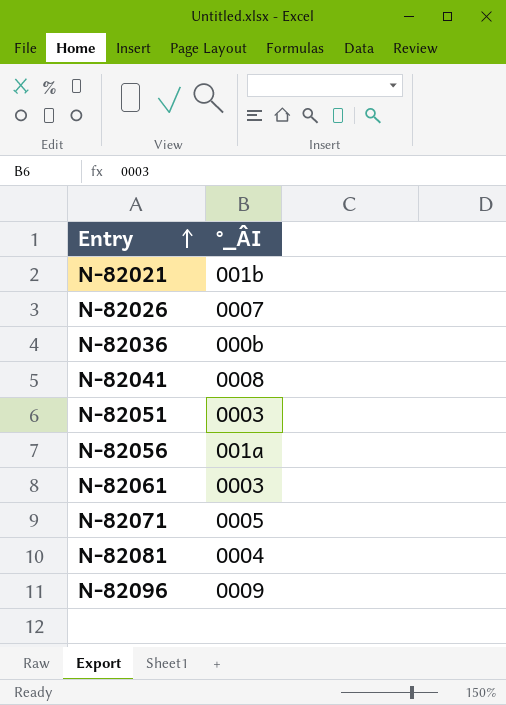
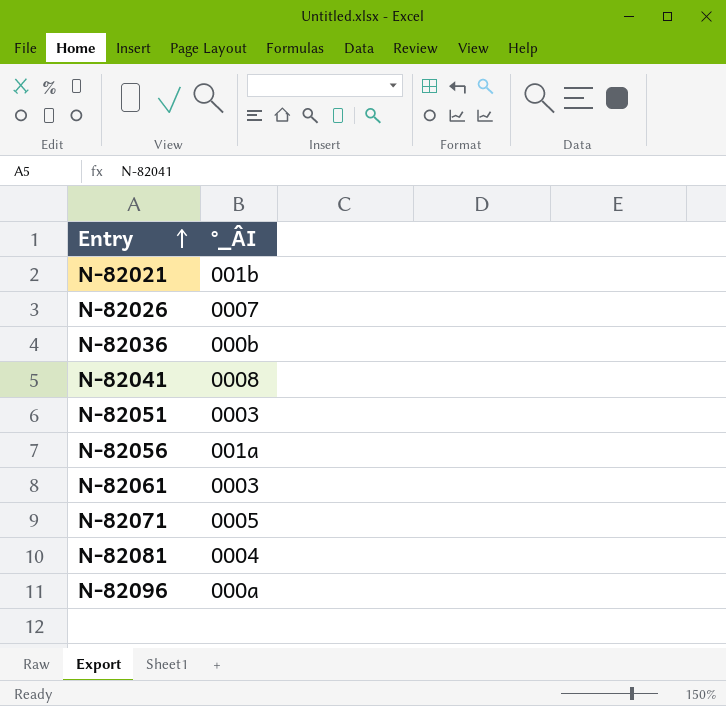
N-82096 | °_ÂI: 0009 -> 000a

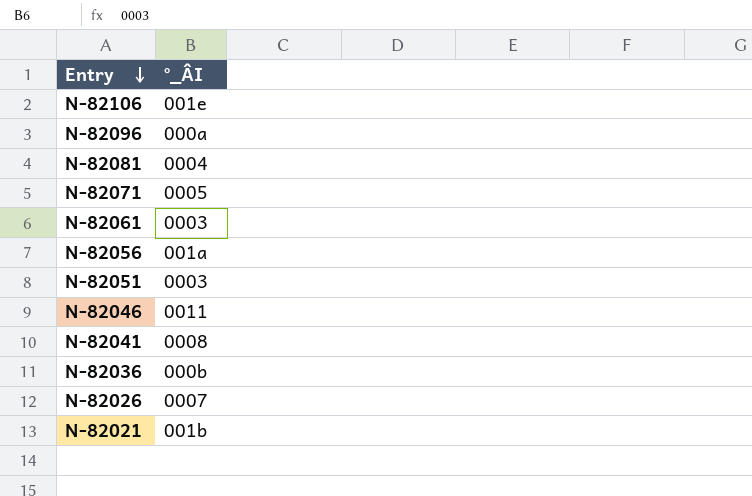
row order: Entry ascending -> Entry descending
row N-82106: none -> 001e
row N-82046: none -> 0011

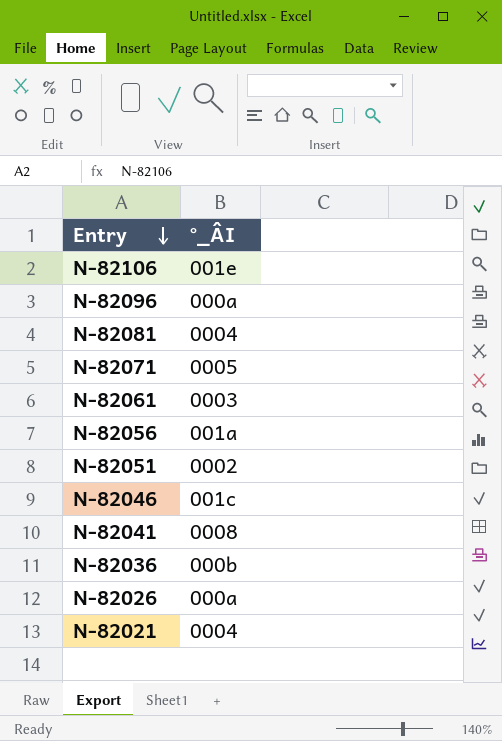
N-82051 | °_ÂI: 0003 -> 0002
N-82046 | °_ÂI: 0011 -> 001c
N-82026 | °_ÂI: 0007 -> 000a
N-82021 | °_ÂI: 001b -> 0004

